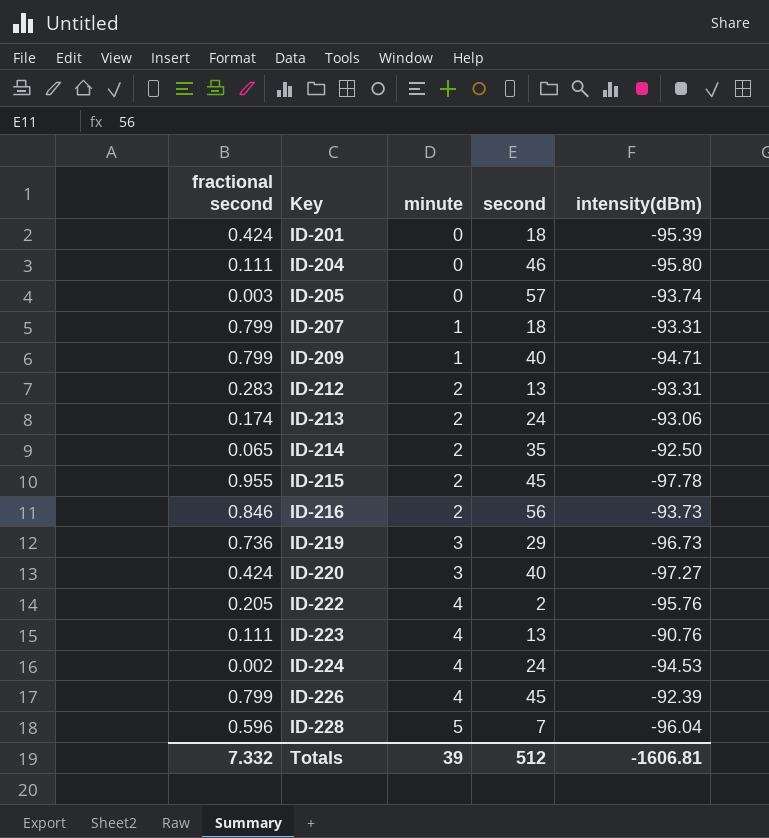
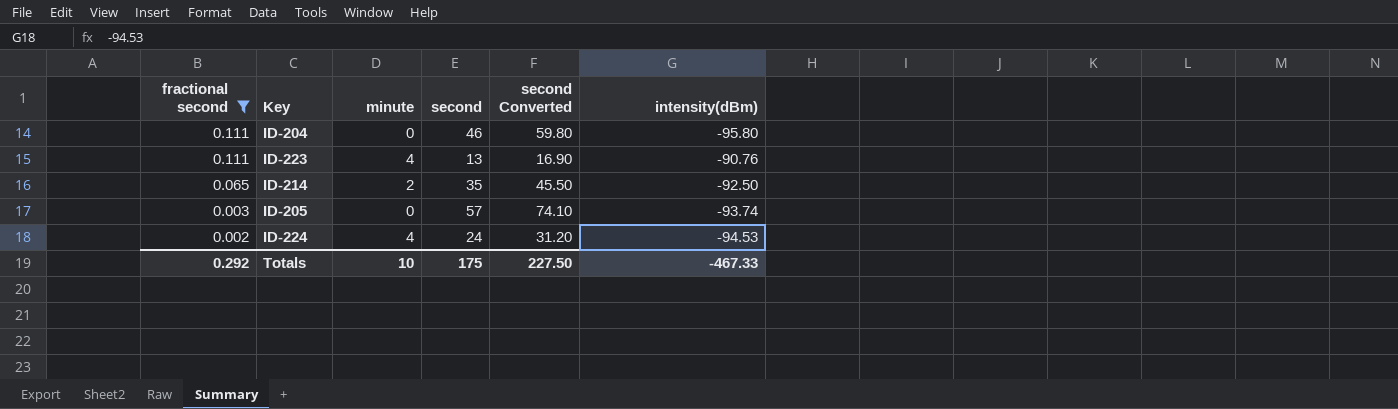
filter: none -> fractional second <= 0.111
row order: Key ascending -> fractional second descending
column second Converted | formula: none -> [second] * 1.3
Totals | fractional second: 7.332 -> 0.292
Totals | minute: 39 -> 10
Totals | second: 512 -> 175
Totals | intensity(dBm): -1606.81 -> -467.33

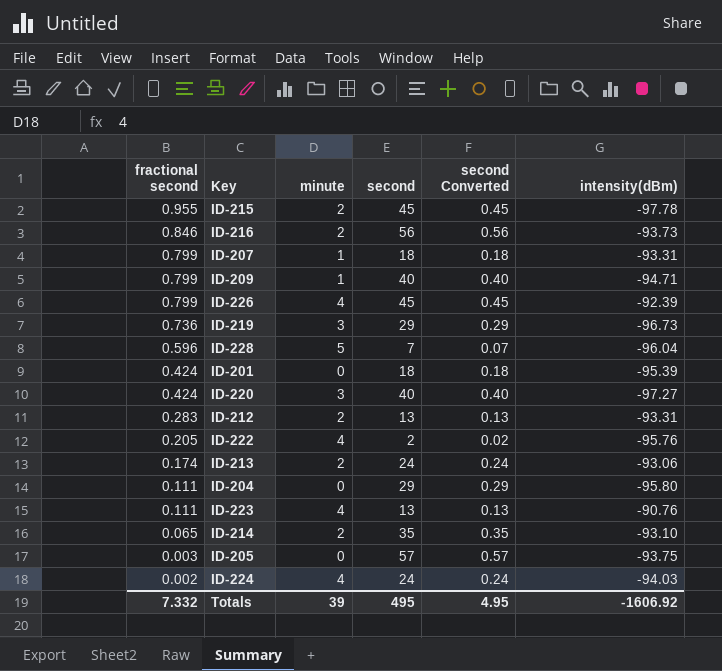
filter: fractional second <= 0.111 -> none
column second Converted | formula: [second] * 1.3 -> [second] * 0.01
ID-204 | second: 46 -> 29
ID-214 | intensity(dBm): -92.50 -> -93.10
ID-205 | intensity(dBm): -93.74 -> -93.75
ID-224 | intensity(dBm): -94.53 -> -94.03
Totals | fractional second: 0.292 -> 7.332
Totals | minute: 10 -> 39
Totals | second: 175 -> 495
Totals | second Converted: 227.50 -> 4.95
Totals | intensity(dBm): -467.33 -> -1606.92

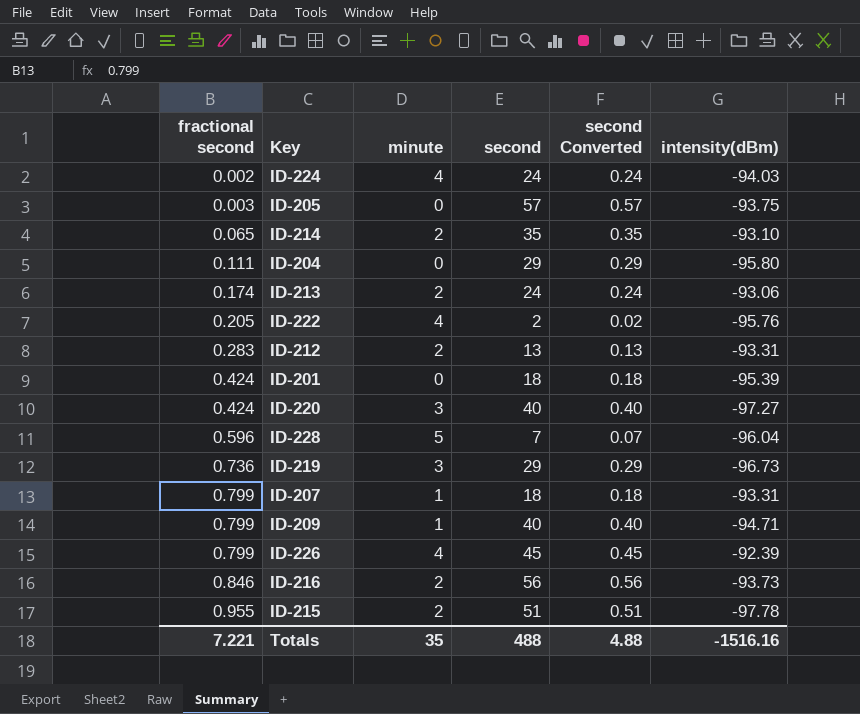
row order: fractional second descending -> fractional second ascending
row ID-223: 0.111 | 4 | 13 | 0.13 | -90.76 -> none
ID-215 | second: 45 -> 51
ID-215 | second Converted: 0.45 -> 0.51
Totals | fractional second: 7.332 -> 7.221
Totals | minute: 39 -> 35
Totals | second: 495 -> 488
Totals | second Converted: 4.95 -> 4.88
Totals | intensity(dBm): -1606.92 -> -1516.16

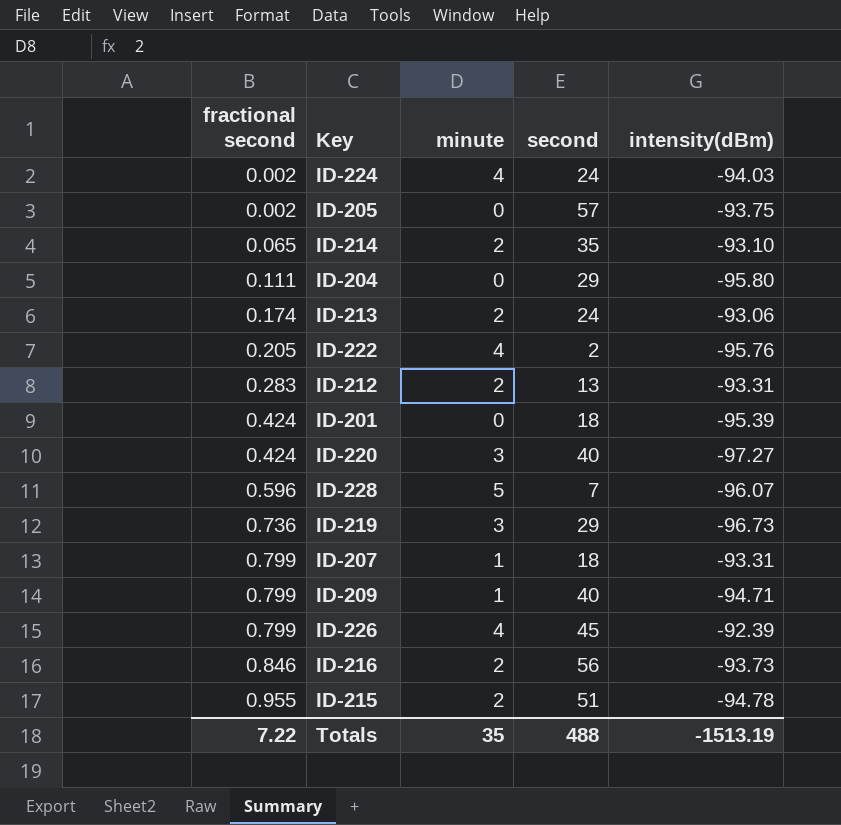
column second Converted | formula: [second] * 0.01 -> none
ID-205 | fractional second: 0.003 -> 0.002
ID-228 | intensity(dBm): -96.04 -> -96.07
ID-215 | intensity(dBm): -97.78 -> -94.78
Totals | fractional second: 7.221 -> 7.22
Totals | intensity(dBm): -1516.16 -> -1513.19

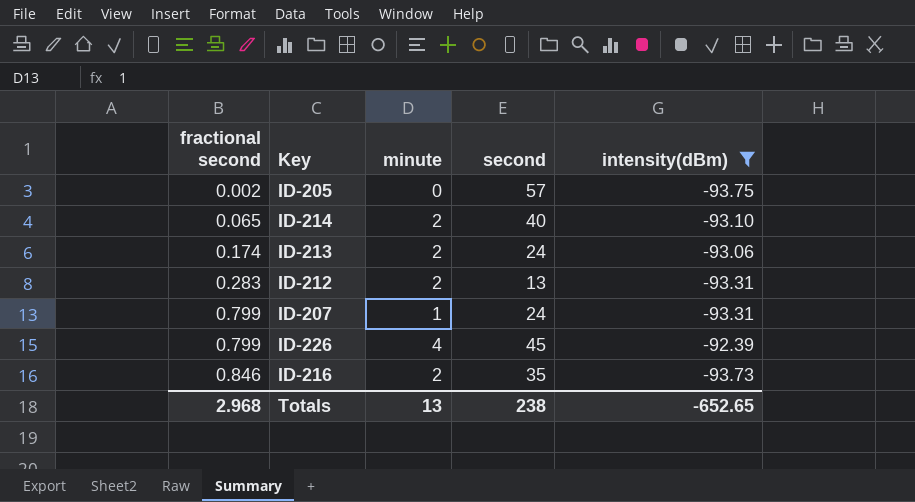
filter: none -> intensity(dBm) >= -93.75
ID-214 | second: 35 -> 40
ID-207 | second: 18 -> 24
ID-216 | second: 56 -> 35
Totals | fractional second: 7.22 -> 2.968
Totals | minute: 35 -> 13
Totals | second: 488 -> 238
Totals | intensity(dBm): -1513.19 -> -652.65

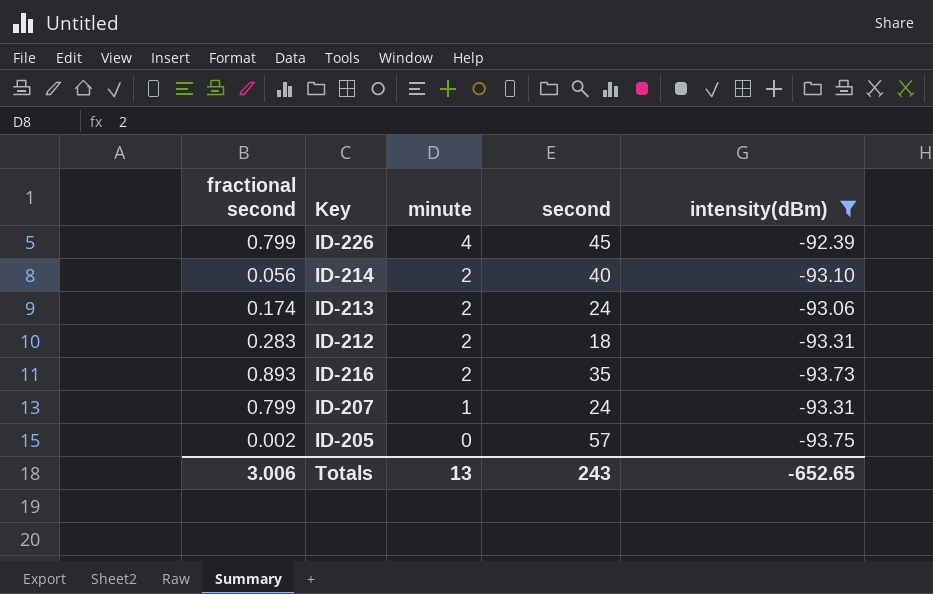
row order: fractional second ascending -> minute descending
ID-214 | fractional second: 0.065 -> 0.056
ID-212 | second: 13 -> 18
ID-216 | fractional second: 0.846 -> 0.893
Totals | fractional second: 2.968 -> 3.006
Totals | second: 238 -> 243

